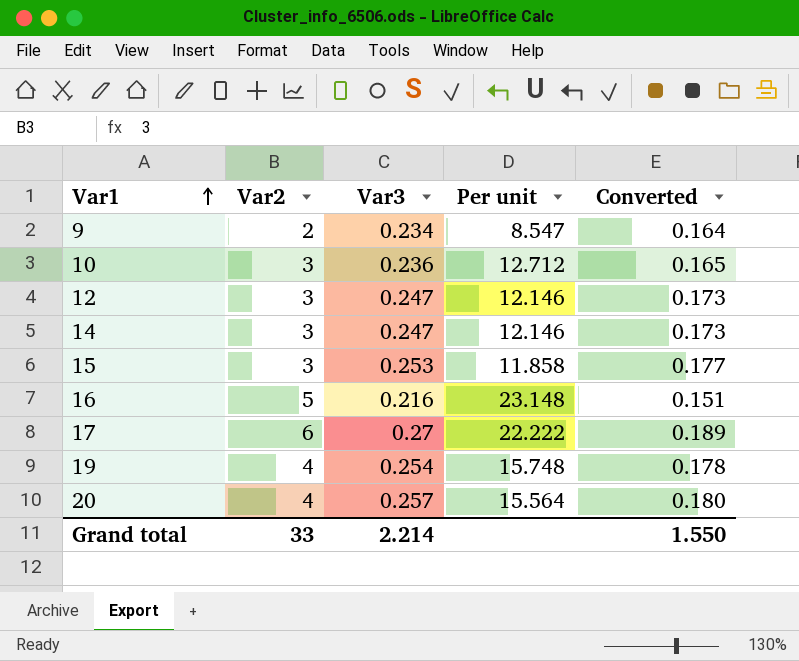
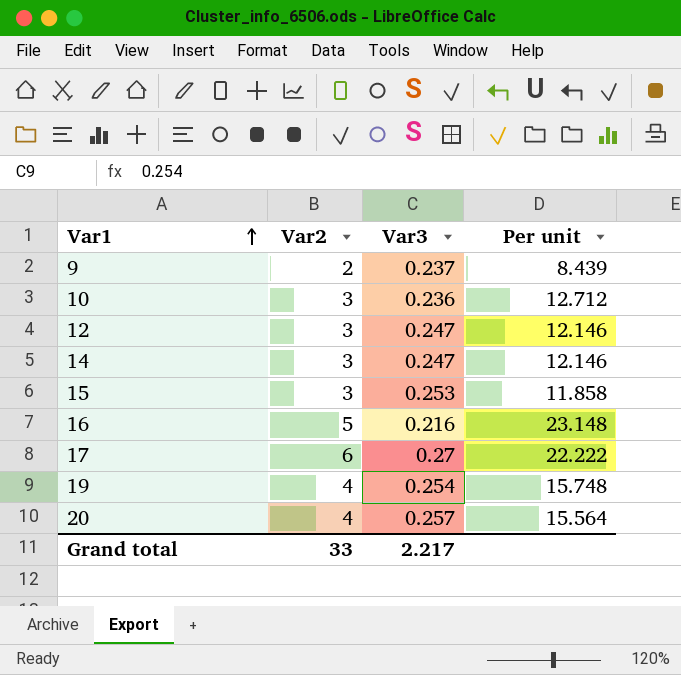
column Converted | formula: [Var3] * 0.7 -> none
9 | Var3: 0.234 -> 0.237
9 | Per unit: 8.547 -> 8.439
Grand total | Var3: 2.214 -> 2.217

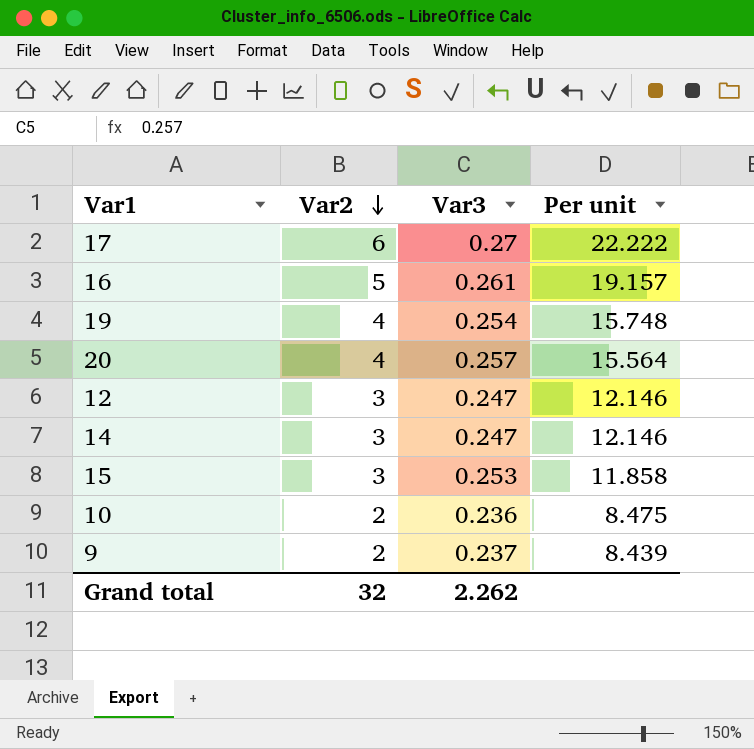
row order: Var1 ascending -> Var2 descending
16 | Var3: 0.216 -> 0.261
16 | Per unit: 23.148 -> 19.157
10 | Var2: 3 -> 2
10 | Per unit: 12.712 -> 8.475
Grand total | Var2: 33 -> 32
Grand total | Var3: 2.217 -> 2.262

